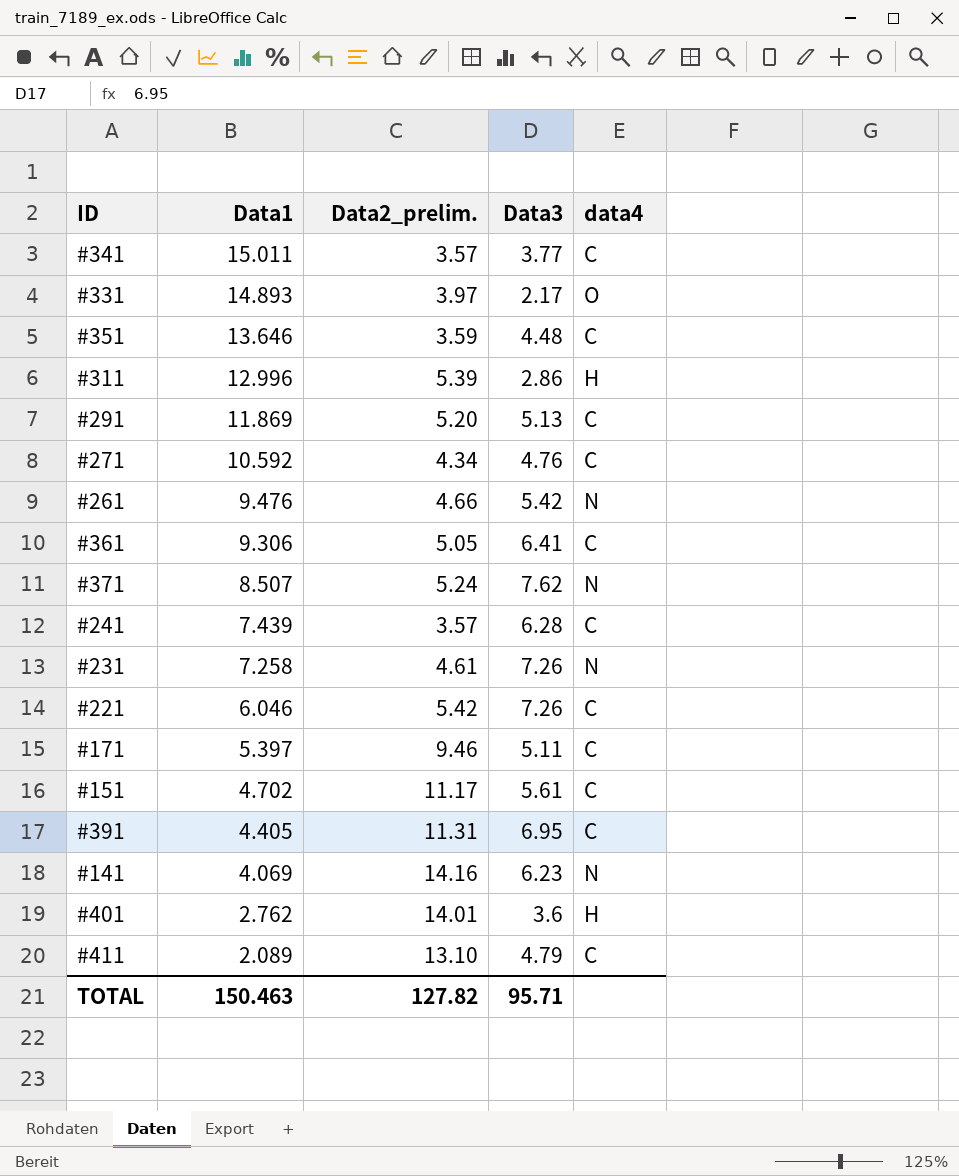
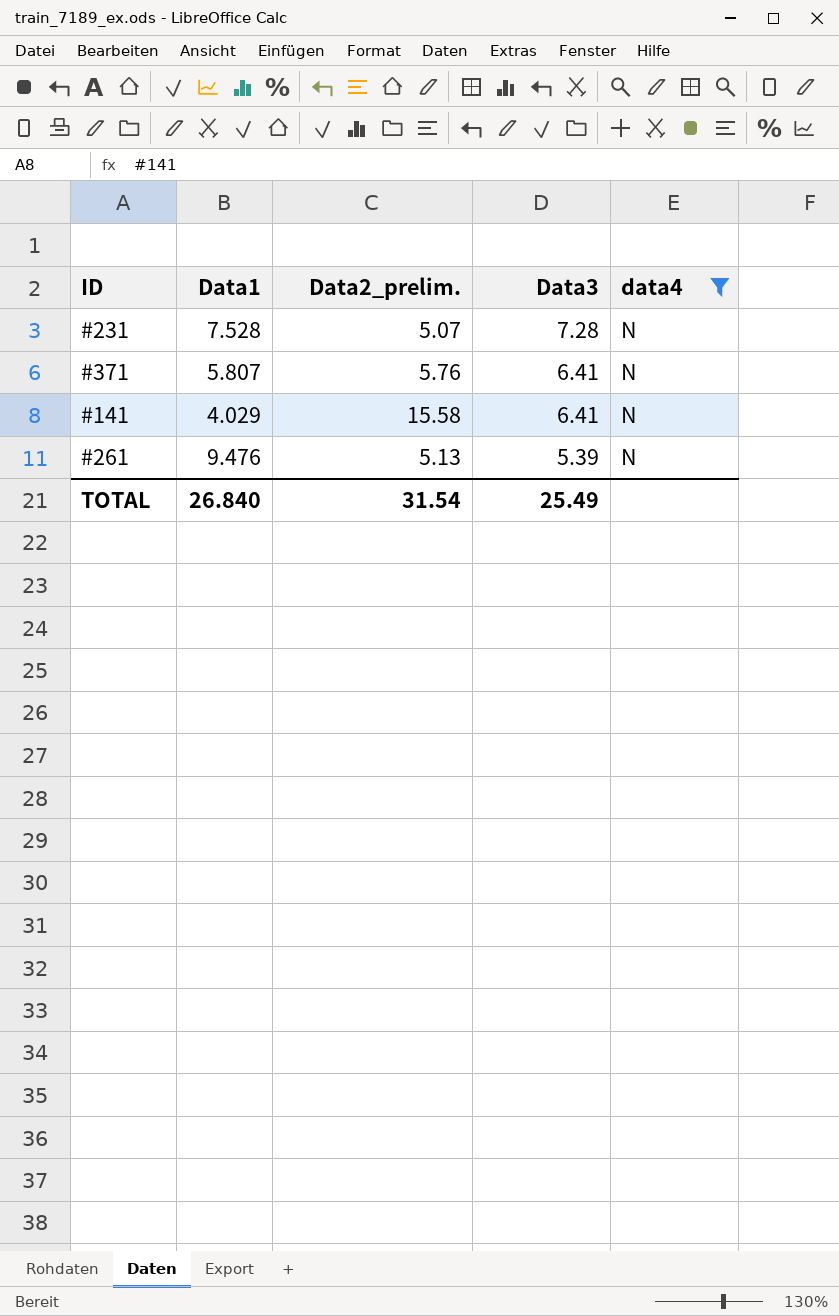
filter: none -> data4 = N
row order: Data1 descending -> Data3 descending
#231 | Data1: 7.258 -> 7.528
#231 | Data2_prelim.: 4.61 -> 5.07
#231 | Data3: 7.26 -> 7.28
#371 | Data1: 8.507 -> 5.807
#371 | Data2_prelim.: 5.24 -> 5.76
#371 | Data3: 7.62 -> 6.41
#141 | Data1: 4.069 -> 4.029
#141 | Data2_prelim.: 14.16 -> 15.58
#141 | Data3: 6.23 -> 6.41
#261 | Data2_prelim.: 4.66 -> 5.13
#261 | Data3: 5.42 -> 5.39
TOTAL | Data1: 150.463 -> 26.840
TOTAL | Data2_prelim.: 127.82 -> 31.54
TOTAL | Data3: 95.71 -> 25.49

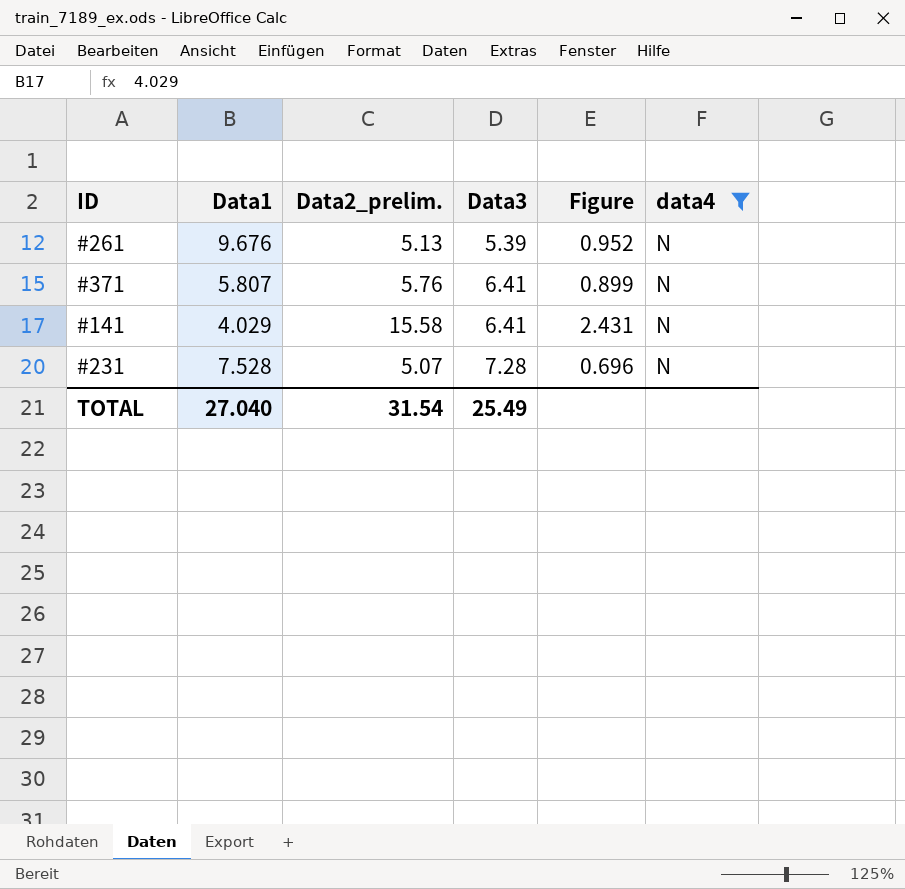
row order: Data3 descending -> Data3 ascending
column Figure | formula: none -> [Data2_prelim.] / [Data3]
#261 | Data1: 9.476 -> 9.676
TOTAL | Data1: 26.840 -> 27.040

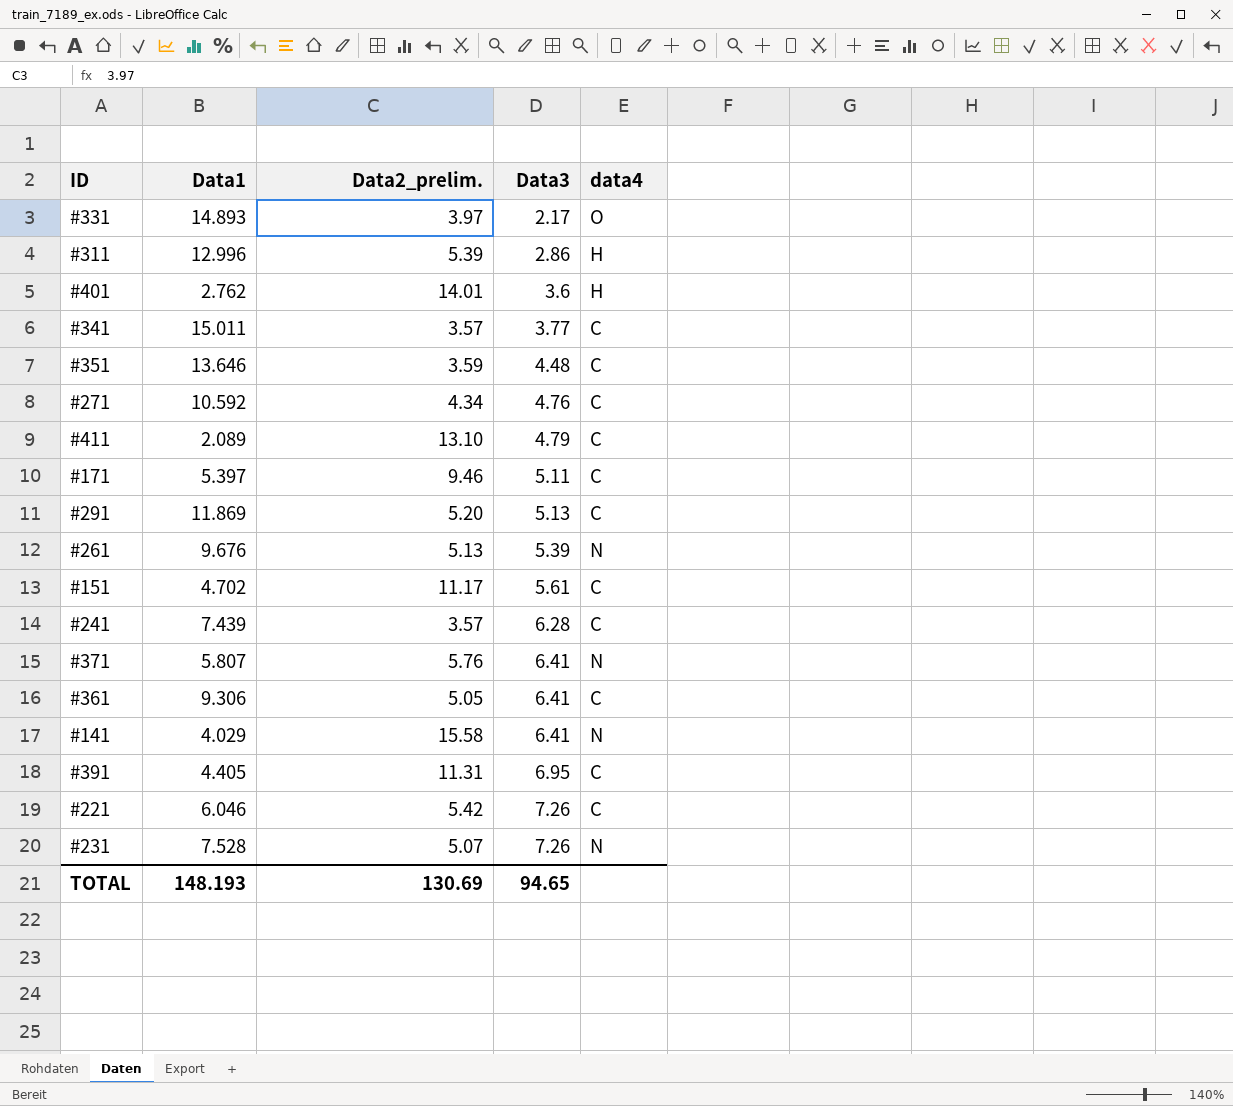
filter: data4 = N -> none
column Figure | formula: [Data2_prelim.] / [Data3] -> none
#231 | Data3: 7.28 -> 7.26
TOTAL | Data1: 27.040 -> 148.193
TOTAL | Data2_prelim.: 31.54 -> 130.69
TOTAL | Data3: 25.49 -> 94.65

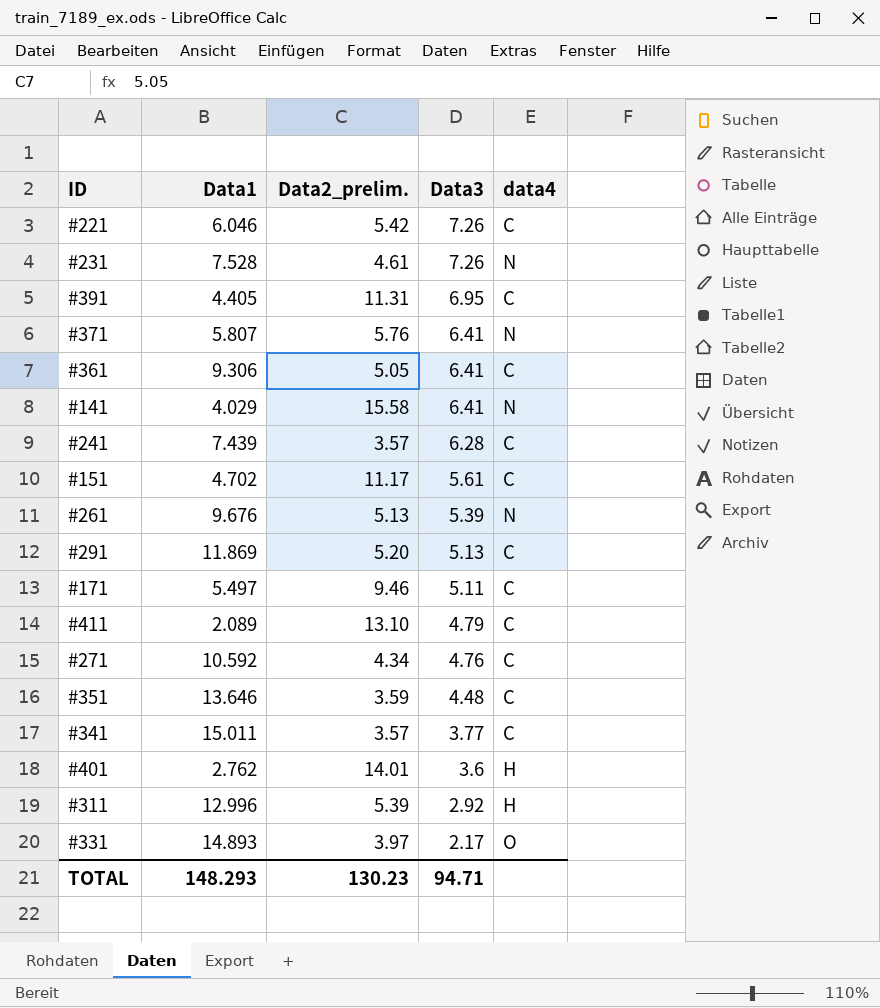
row order: Data3 ascending -> Data3 descending
#231 | Data2_prelim.: 5.07 -> 4.61
#171 | Data1: 5.397 -> 5.497
#311 | Data3: 2.86 -> 2.92
TOTAL | Data1: 148.193 -> 148.293
TOTAL | Data2_prelim.: 130.69 -> 130.23
TOTAL | Data3: 94.65 -> 94.71

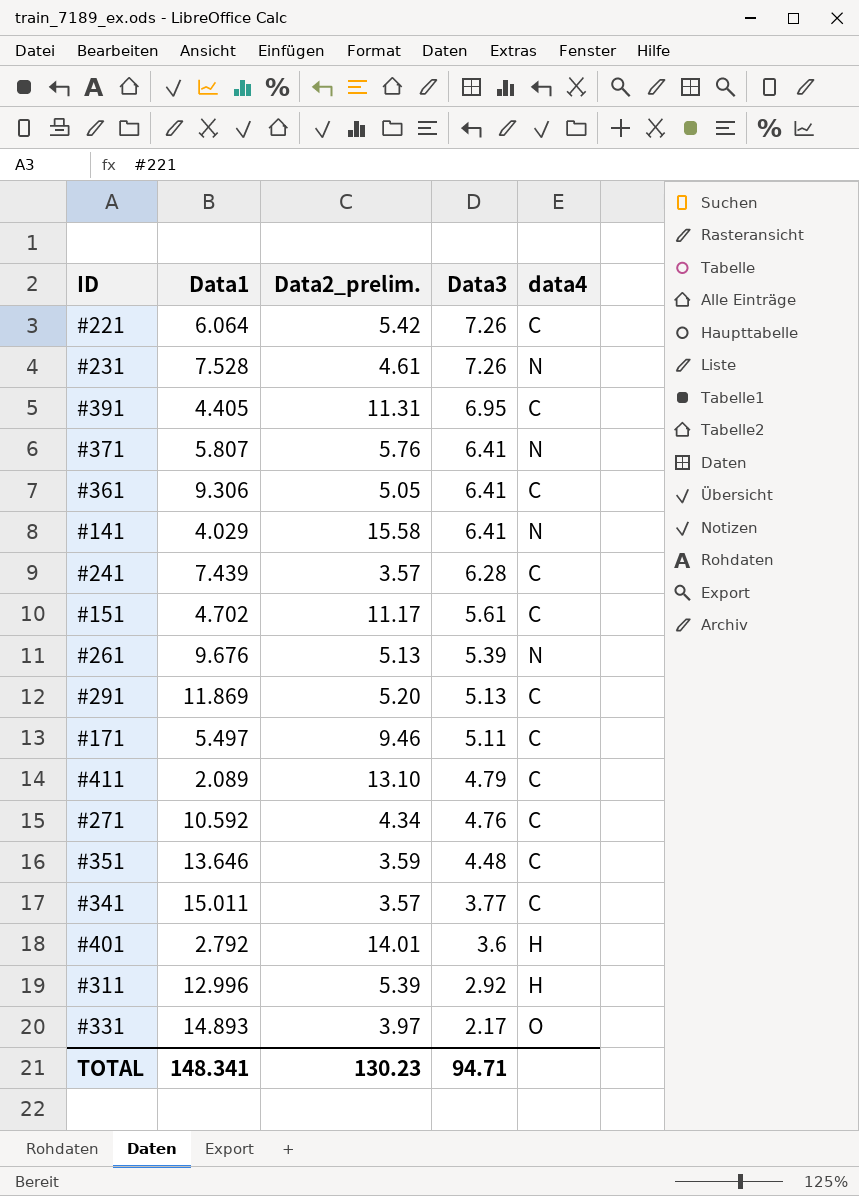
#221 | Data1: 6.046 -> 6.064
#401 | Data1: 2.762 -> 2.792
TOTAL | Data1: 148.293 -> 148.341

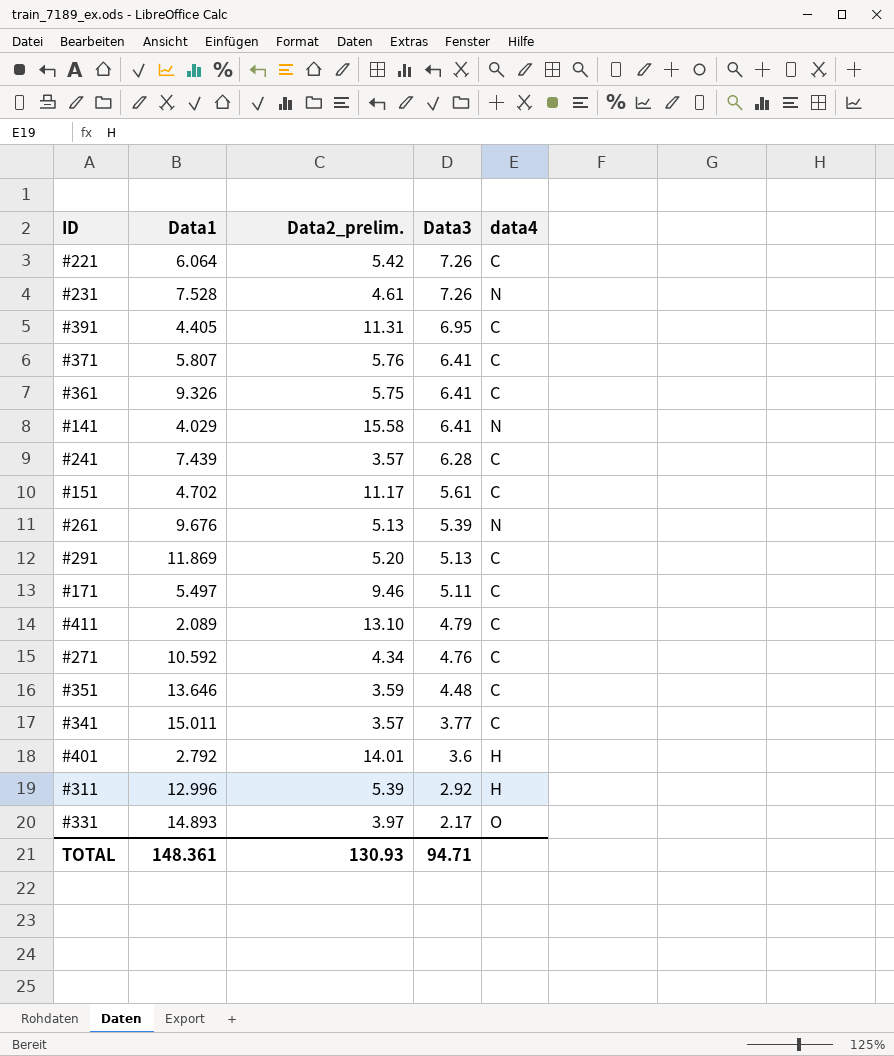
#371 | data4: N -> C
#361 | Data1: 9.306 -> 9.326
#361 | Data2_prelim.: 5.05 -> 5.75
TOTAL | Data1: 148.341 -> 148.361
TOTAL | Data2_prelim.: 130.23 -> 130.93

